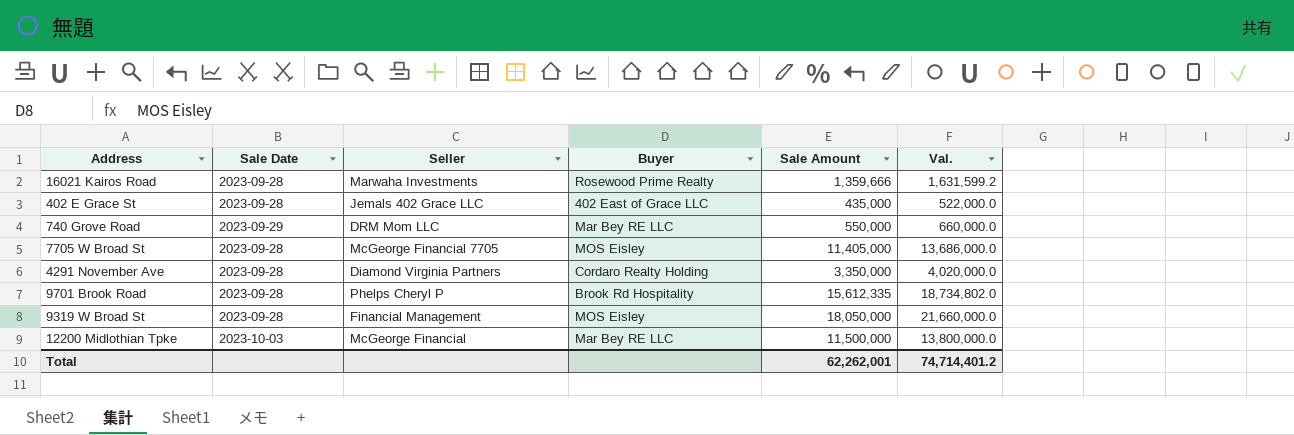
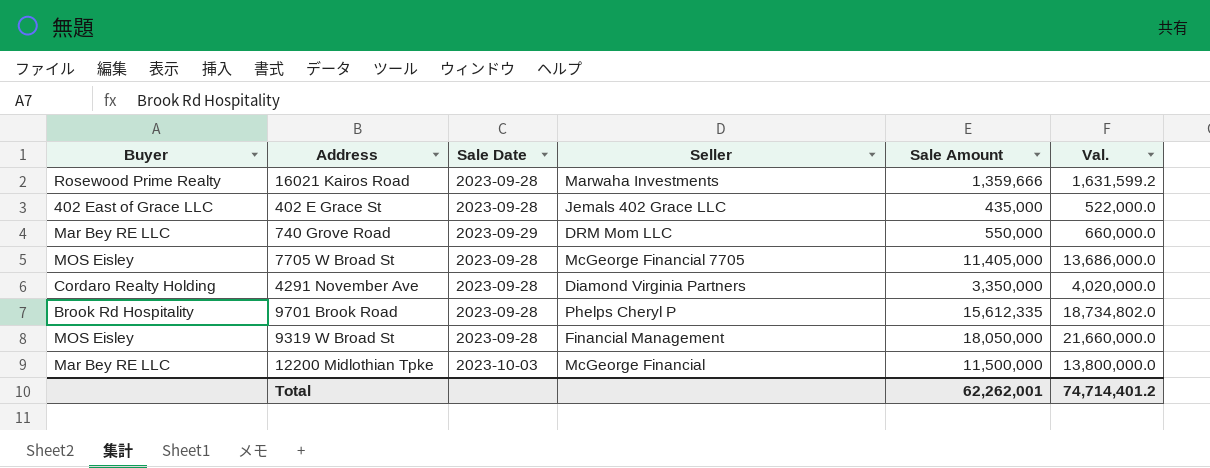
column Buyer | position: 4 -> 1

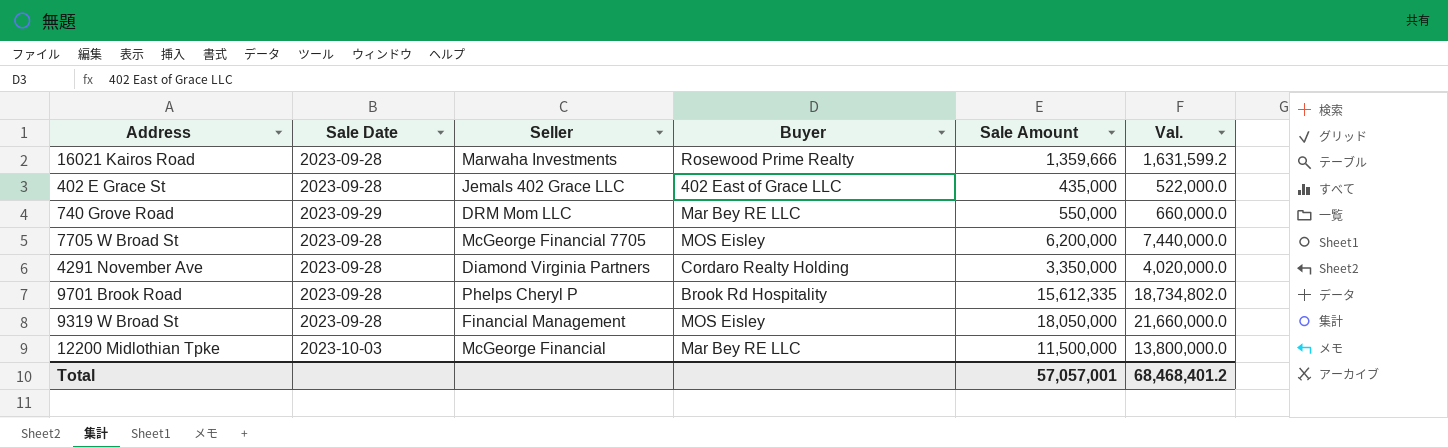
column Buyer | position: 1 -> 4
7705 W Broad St | Sale Amount: 11,405,000 -> 6,200,000
7705 W Broad St | Val.: 13,686,000.0 -> 7,440,000.0
Total | Sale Amount: 62,262,001 -> 57,057,001
Total | Val.: 74,714,401.2 -> 68,468,401.2

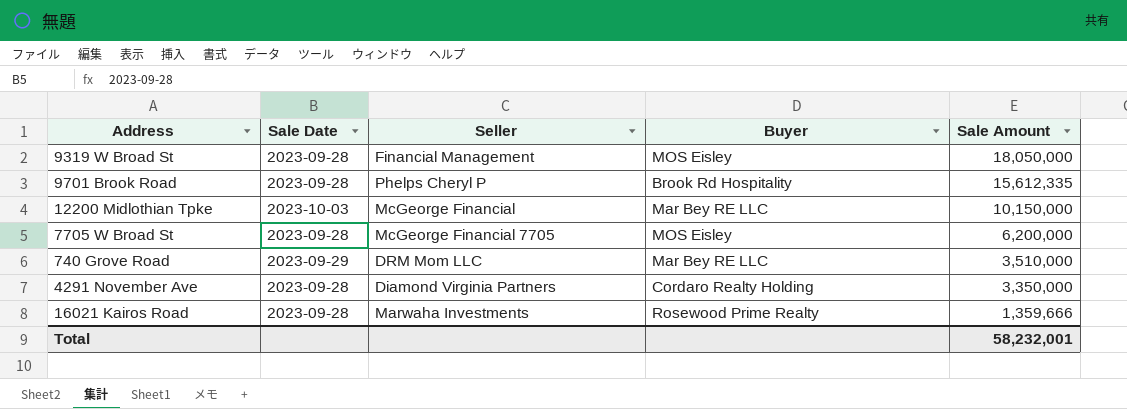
row order: none -> Sale Amount descending
column Val. | formula: [Sale Amount] * 1.2 -> none
row 402 E Grace St: 2023-09-28 | Jemals 402 Grace LLC | 402 East of Grace LLC | 435,000 | 522,000.0 -> none
12200 Midlothian Tpke | Sale Amount: 11,500,000 -> 10,150,000
740 Grove Road | Sale Amount: 550,000 -> 3,510,000
Total | Sale Amount: 57,057,001 -> 58,232,001

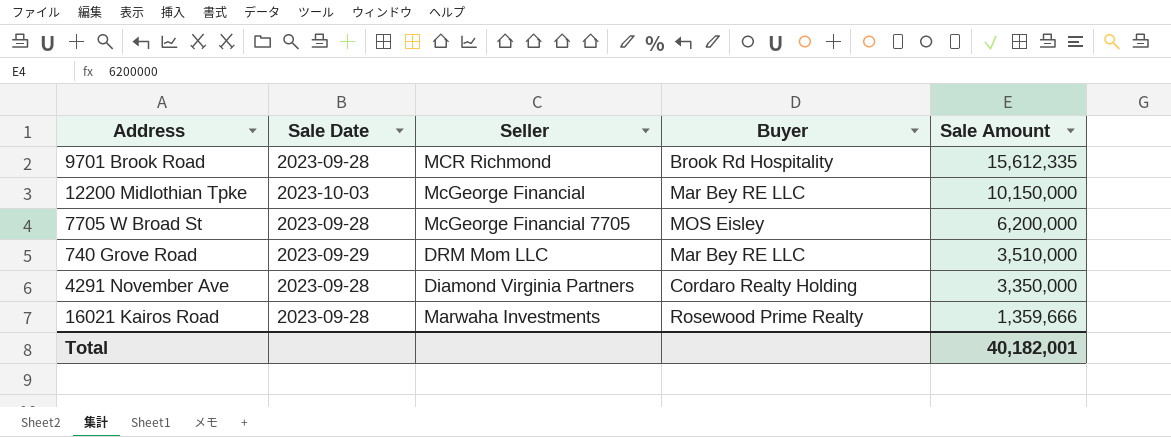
row 9319 W Broad St: 2023-09-28 | Financial Management | MOS Eisley | 18,050,000 -> none
9701 Brook Road | Seller: Phelps Cheryl P -> MCR Richmond
Total | Sale Amount: 58,232,001 -> 40,182,001

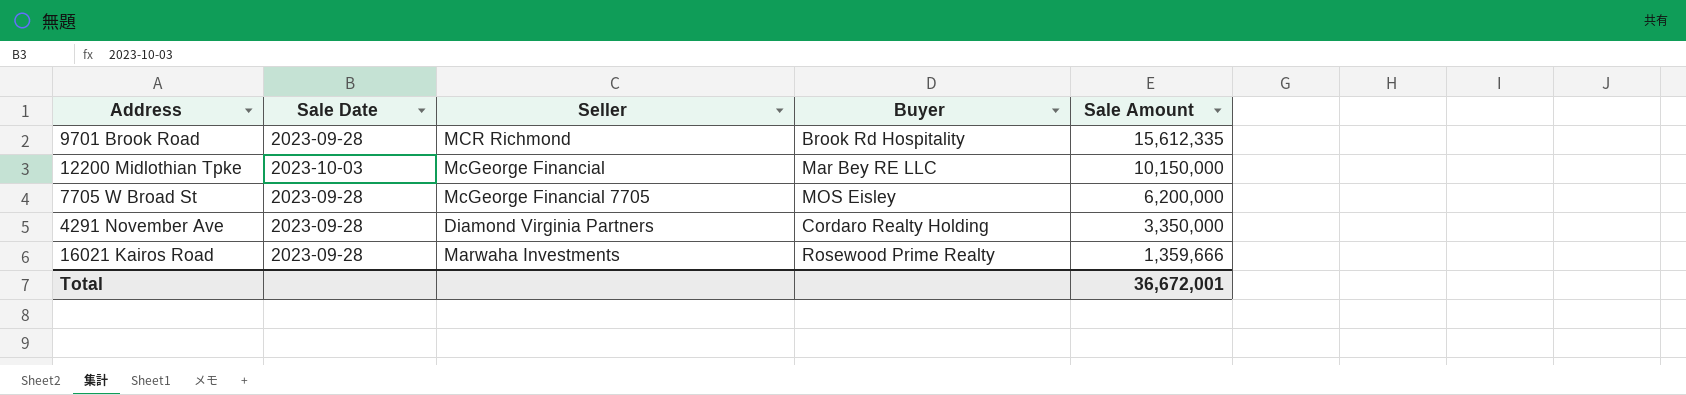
row 740 Grove Road: 2023-09-29 | DRM Mom LLC | Mar Bey RE LLC | 3,510,000 -> none
Total | Sale Amount: 40,182,001 -> 36,672,001

